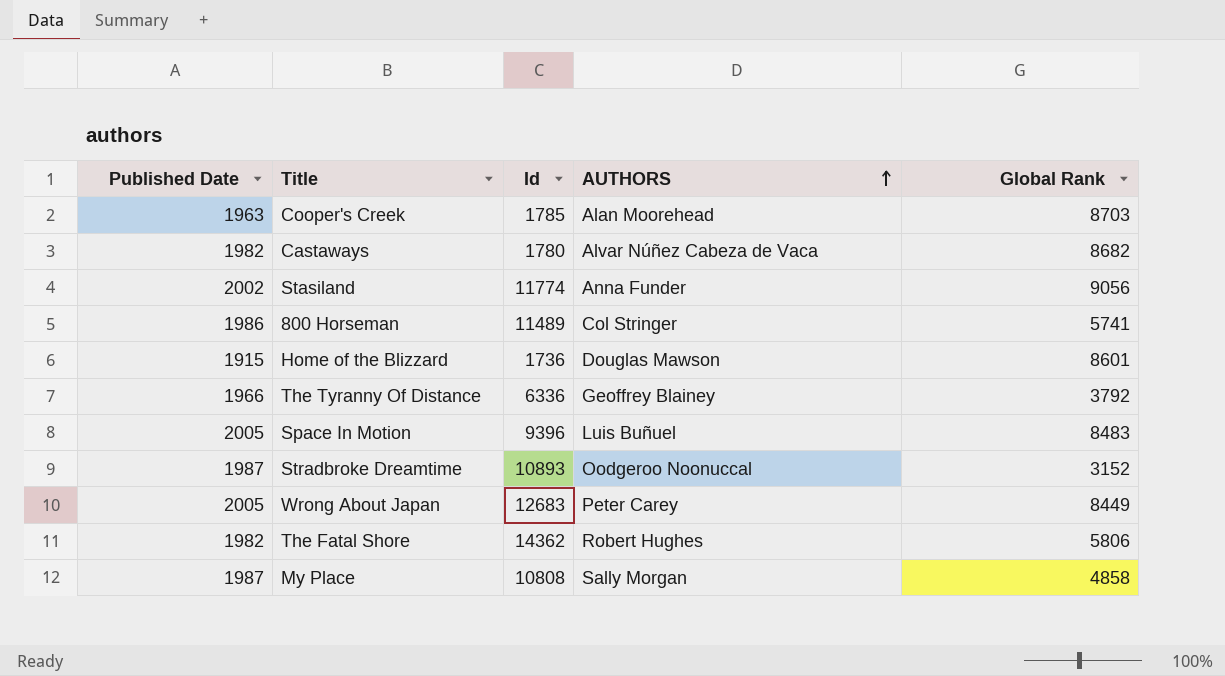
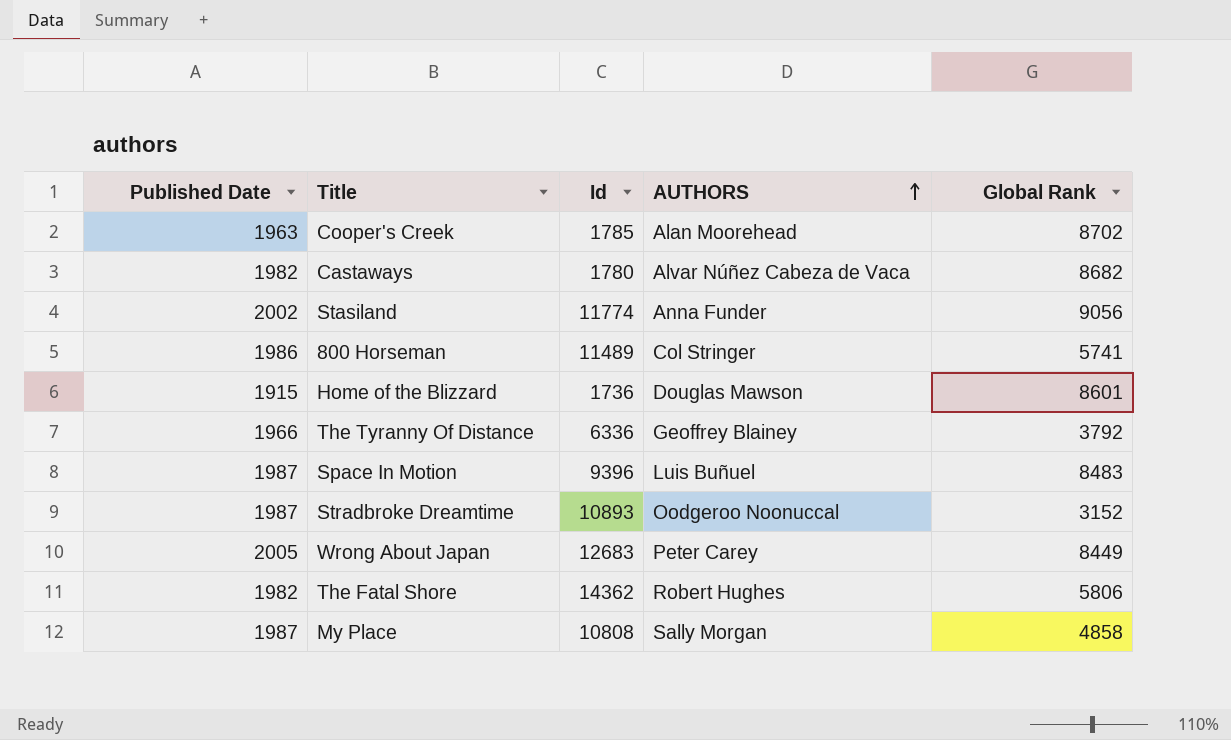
Cooper's Creek | Global Rank: 8703 -> 8702
Space In Motion | Published Date: 2005 -> 1987

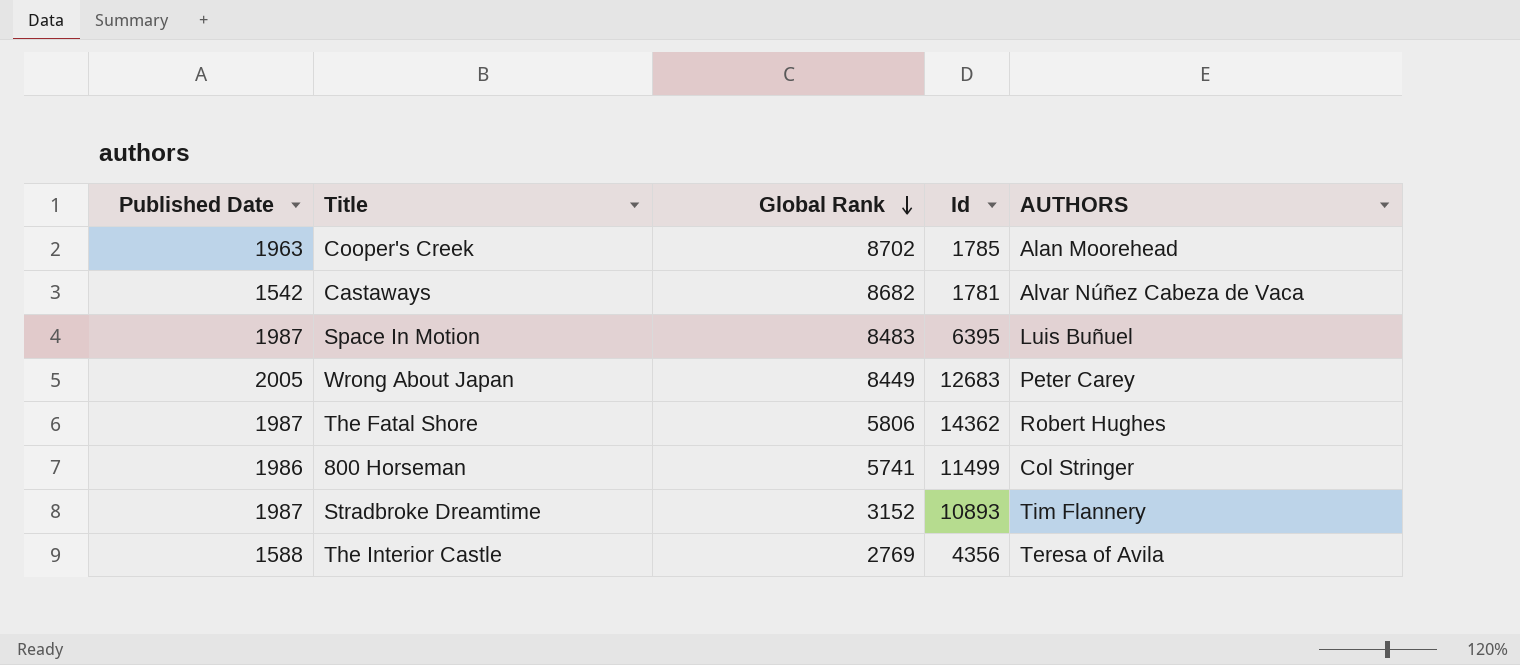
row order: AUTHORS ascending -> Global Rank descending
column Global Rank | position: 5 -> 3
row Stasiland: 2002 | 11774 | Anna Funder | 9056 -> none
row Home of the Blizzard: 1915 | 1736 | Douglas Mawson | 8601 -> none
row The Tyranny Of Distance: 1966 | 6336 | Geoffrey Blainey | 3792 -> none
row My Place: 1987 | 10808 | Sally Morgan | 4858 -> none
Castaways | Published Date: 1982 -> 1542
Castaways | Id: 1780 -> 1781
Space In Motion | Id: 9396 -> 6395
The Fatal Shore | Published Date: 1982 -> 1987
800 Horseman | Id: 11489 -> 11499
Stradbroke Dreamtime | AUTHORS: Oodgeroo Noonuccal -> Tim Flannery
row The Interior Castle: none -> 1588 | 2769 | 4356 | Teresa of Avila

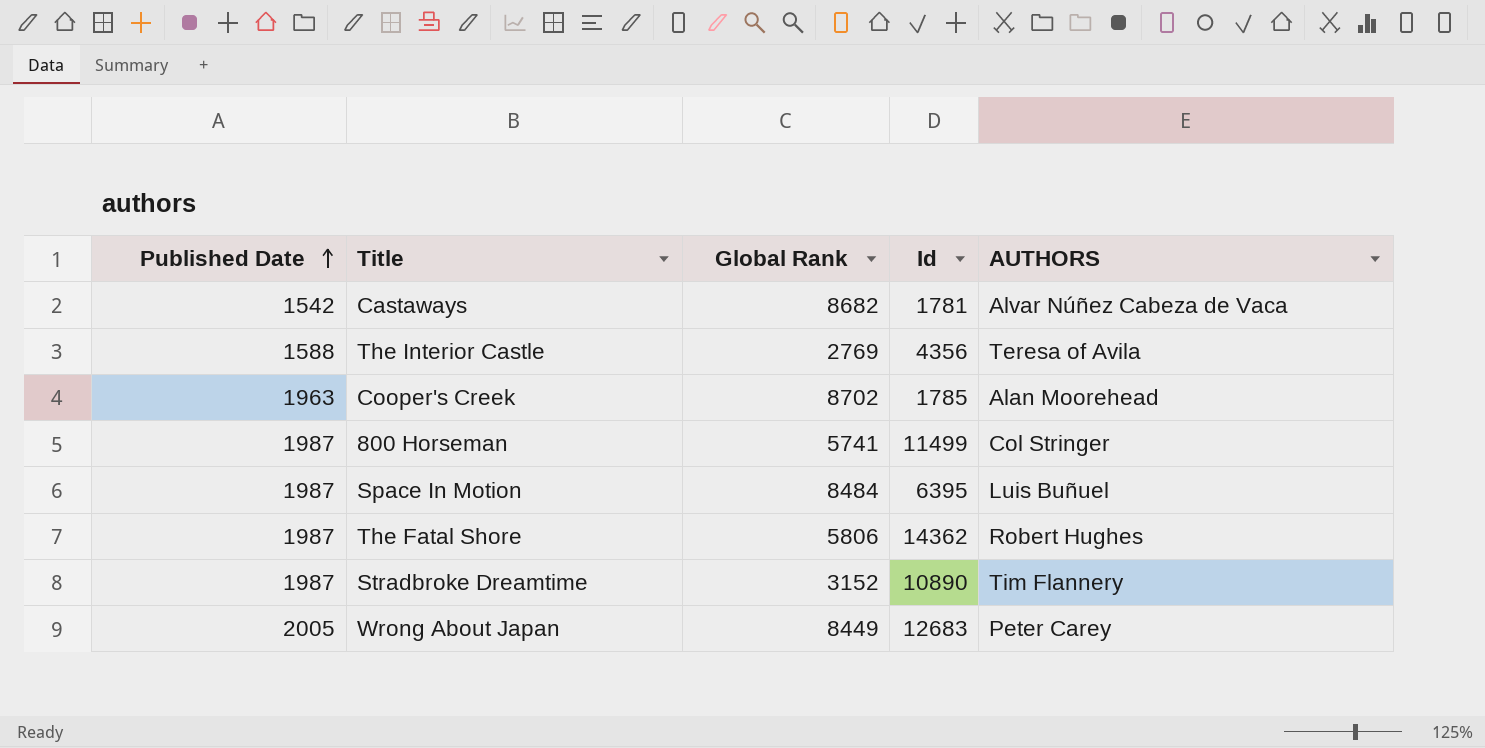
row order: Global Rank descending -> Published Date ascending
800 Horseman | Published Date: 1986 -> 1987
Space In Motion | Global Rank: 8483 -> 8484
Stradbroke Dreamtime | Id: 10893 -> 10890

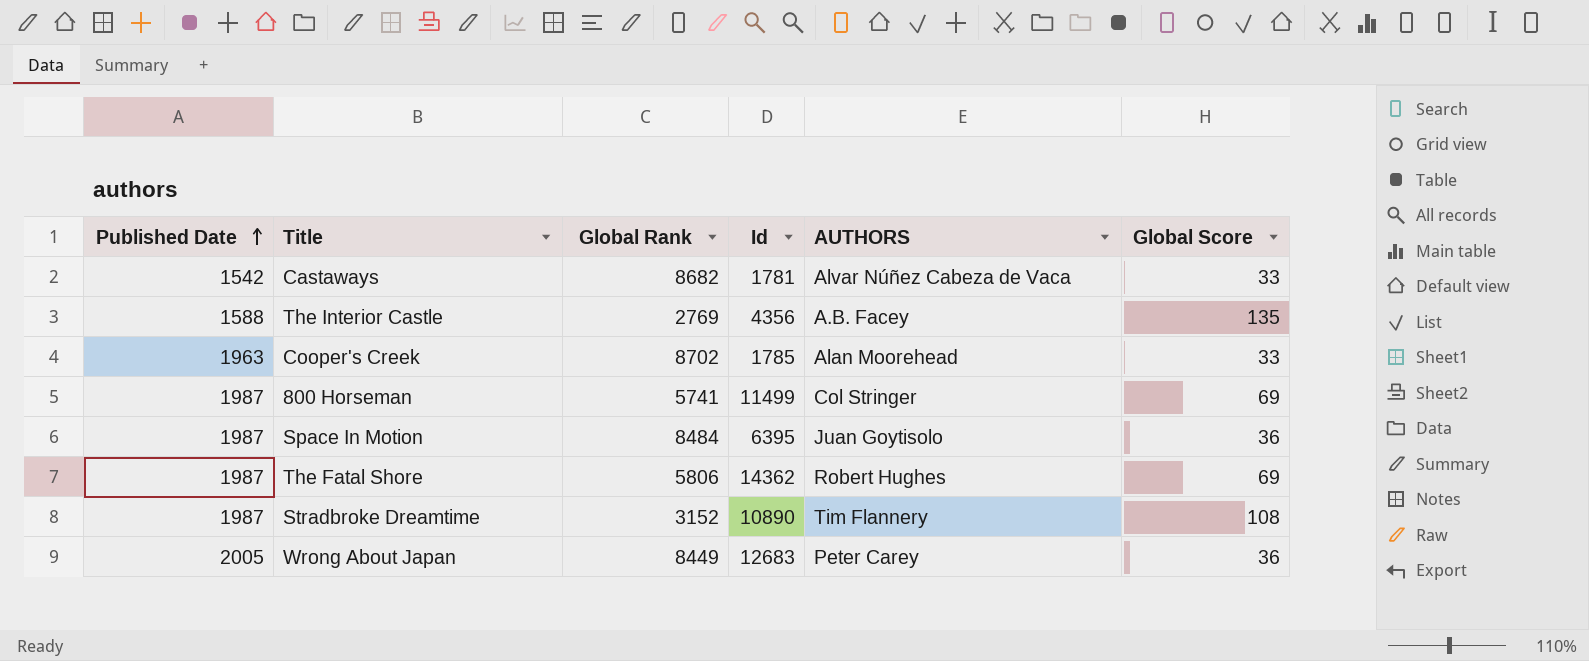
column Global Score | position: none -> 6
The Interior Castle | AUTHORS: Teresa of Avila -> A.B. Facey
Space In Motion | AUTHORS: Luis Buñuel -> Juan Goytisolo

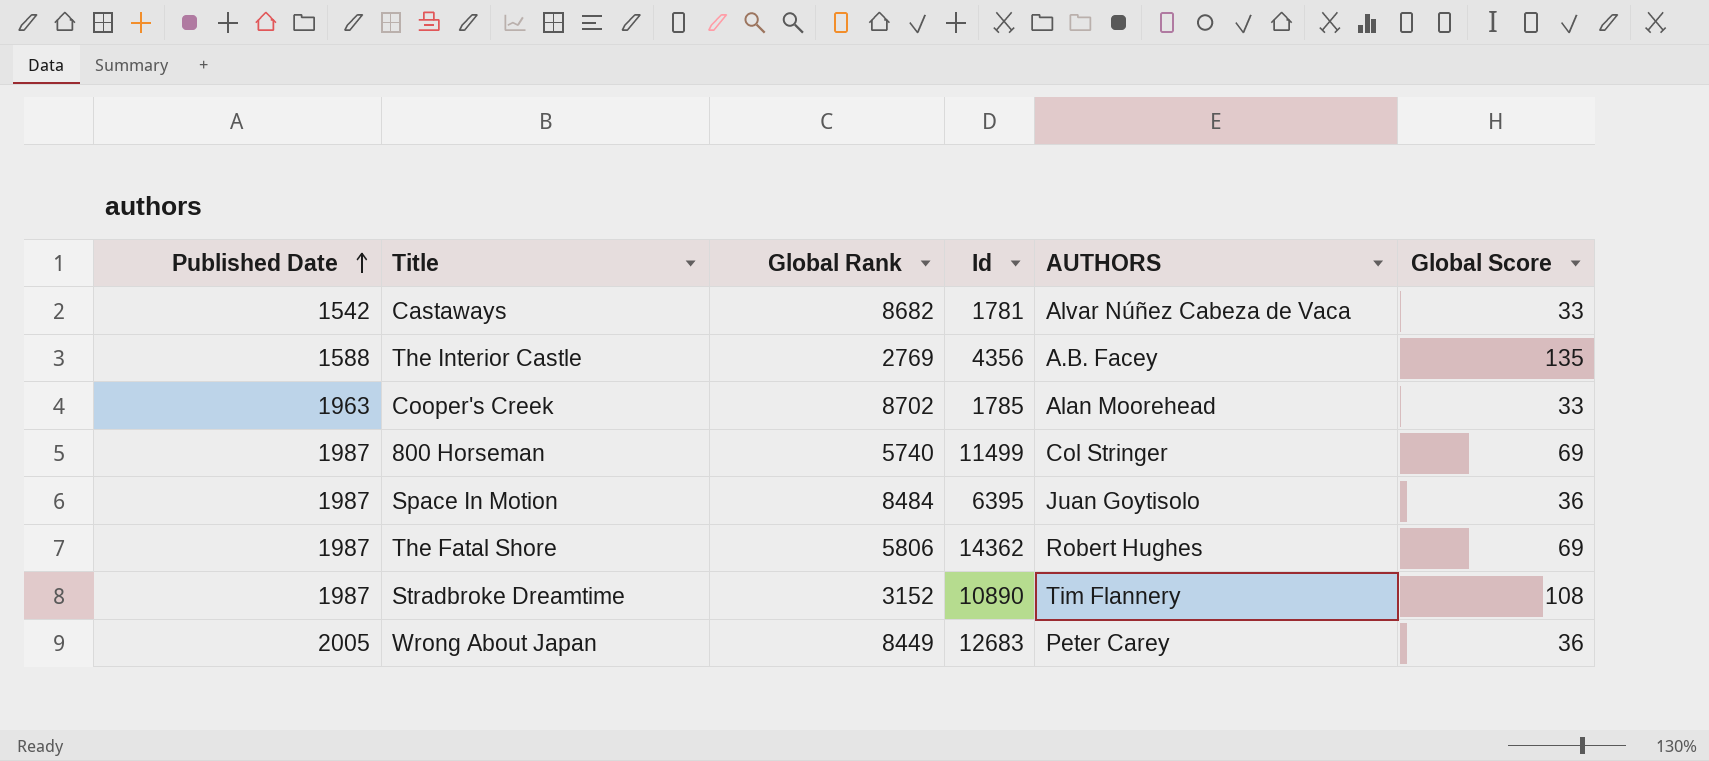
800 Horseman | Global Rank: 5741 -> 5740

